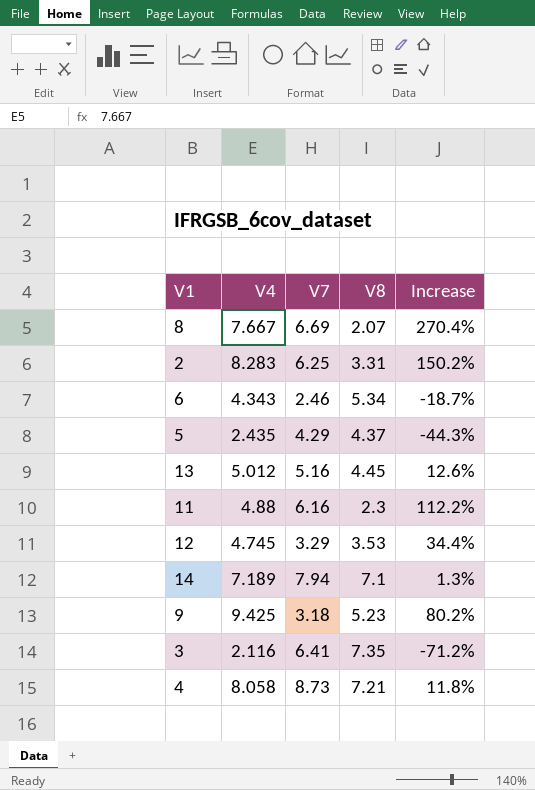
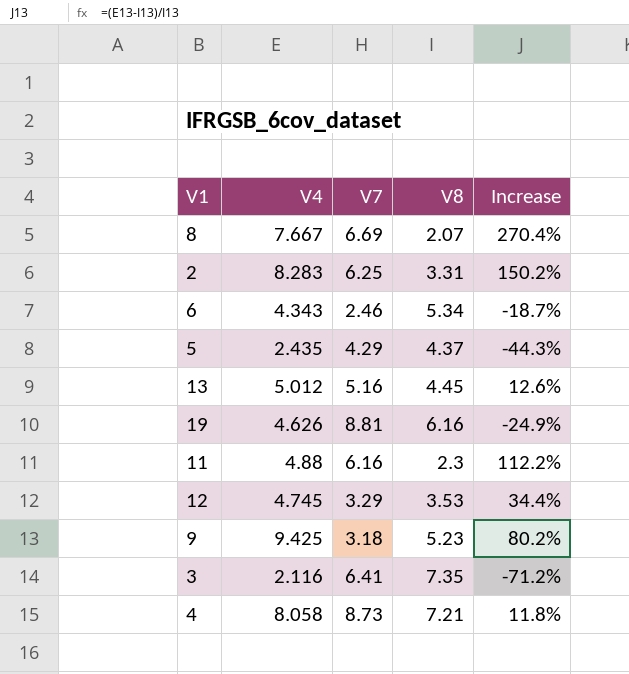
row 14: 7.189 | 7.94 | 7.1 | 1.3% -> none
row 19: none -> 4.626 | 8.81 | 6.16 | -24.9%

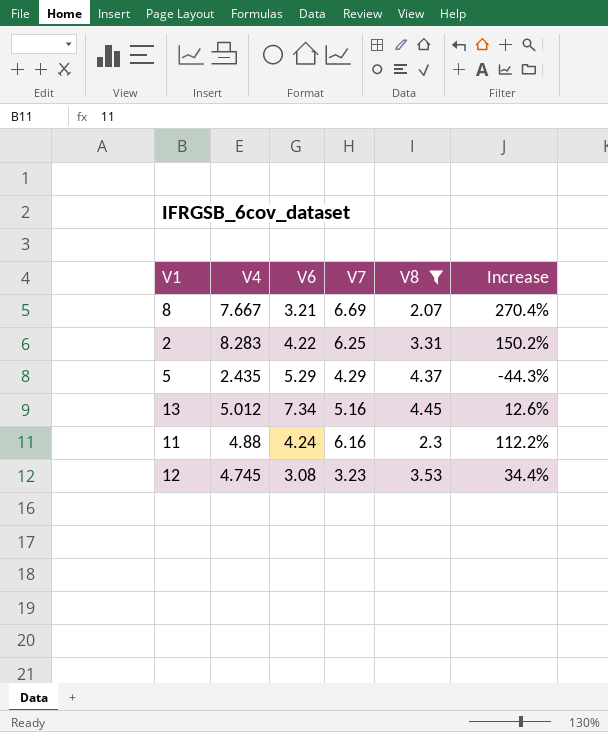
filter: none -> V8 <= 4.45
column V6 | position: none -> 3
12 | V7: 3.29 -> 3.23

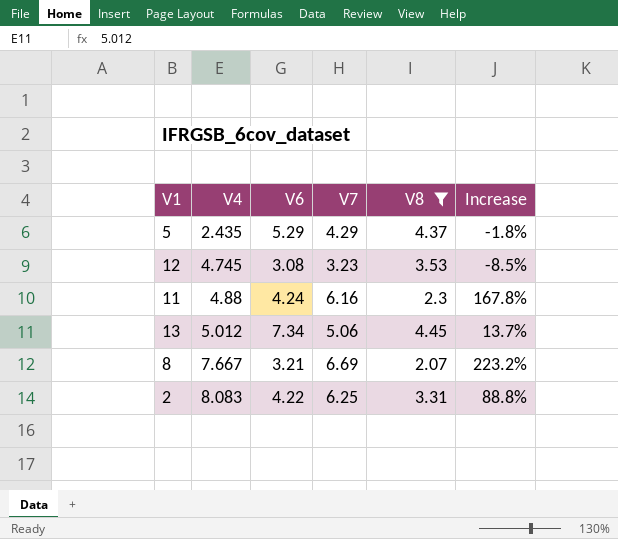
row order: none -> V4 ascending
column Increase | formula: ([V4] - [V8]) / [V8] -> ([V7] - [V8]) / [V8]
13 | V7: 5.16 -> 5.06
2 | V4: 8.283 -> 8.083

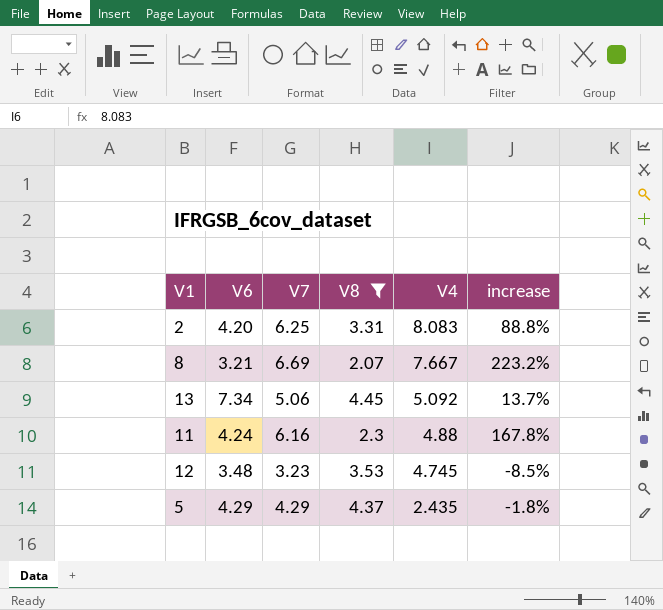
row order: V4 ascending -> V4 descending
column V4 | position: 2 -> 5
column name: Increase -> increase
2 | V6: 4.22 -> 4.20
13 | V4: 5.012 -> 5.092
12 | V6: 3.08 -> 3.48
5 | V6: 5.29 -> 4.29

